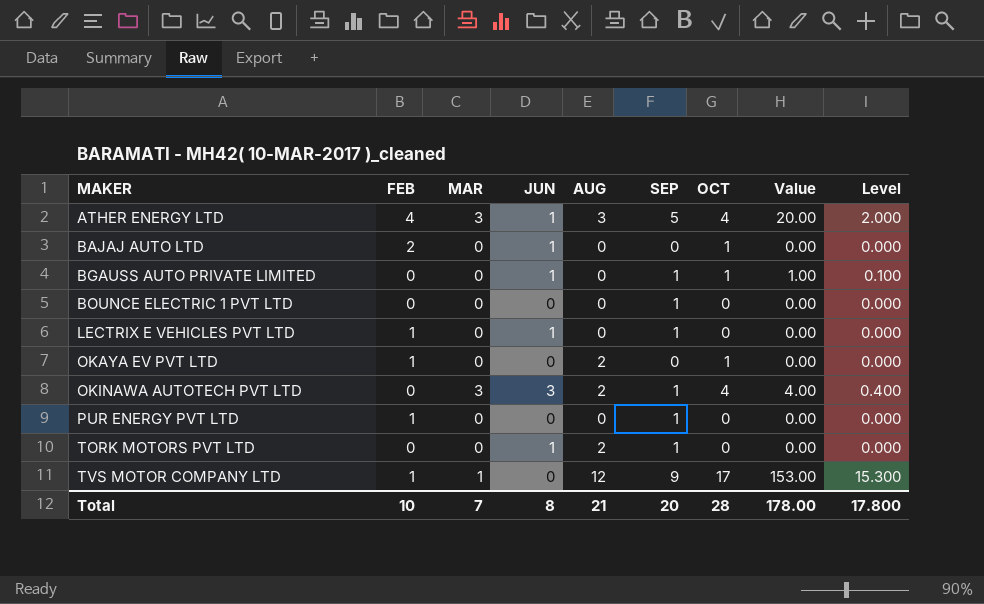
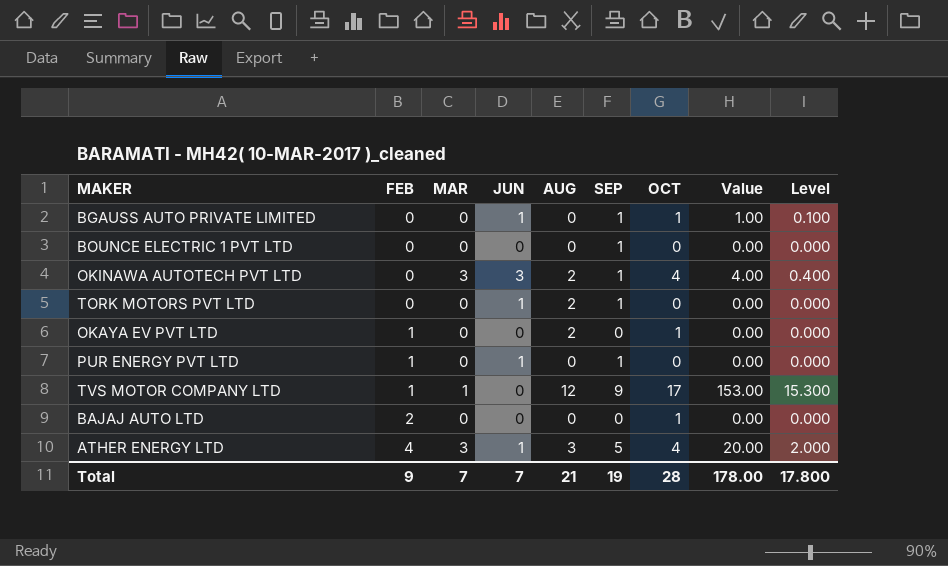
row order: MAKER ascending -> FEB ascending
row LECTRIX E VEHICLES PVT LTD: 1 | 0 | 1 | 0 | 1 | 0 | 0.00 | 0.000 -> none
PUR ENERGY PVT LTD | JUN: 0 -> 1
BAJAJ AUTO LTD | JUN: 1 -> 0
Total | FEB: 10 -> 9
Total | JUN: 8 -> 7
Total | SEP: 20 -> 19

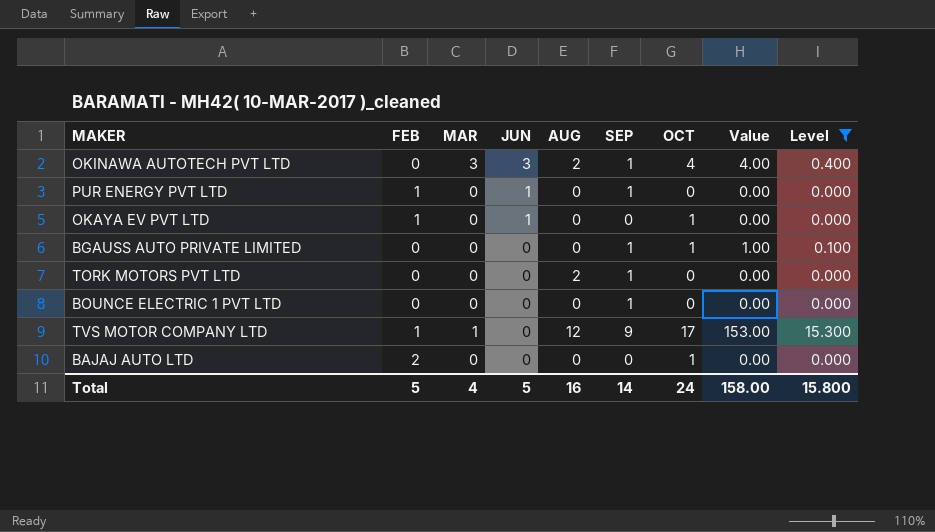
filter: none -> Level != 2.000
row order: FEB ascending -> JUN descending
OKAYA EV PVT LTD | JUN: 0 -> 1
OKAYA EV PVT LTD | AUG: 2 -> 0
BGAUSS AUTO PRIVATE LIMITED | JUN: 1 -> 0
TORK MOTORS PVT LTD | JUN: 1 -> 0
Total | FEB: 9 -> 5
Total | MAR: 7 -> 4
Total | JUN: 7 -> 5
Total | AUG: 21 -> 16
Total | SEP: 19 -> 14
Total | OCT: 28 -> 24
Total | Value: 178.00 -> 158.00
Total | Level: 17.800 -> 15.800

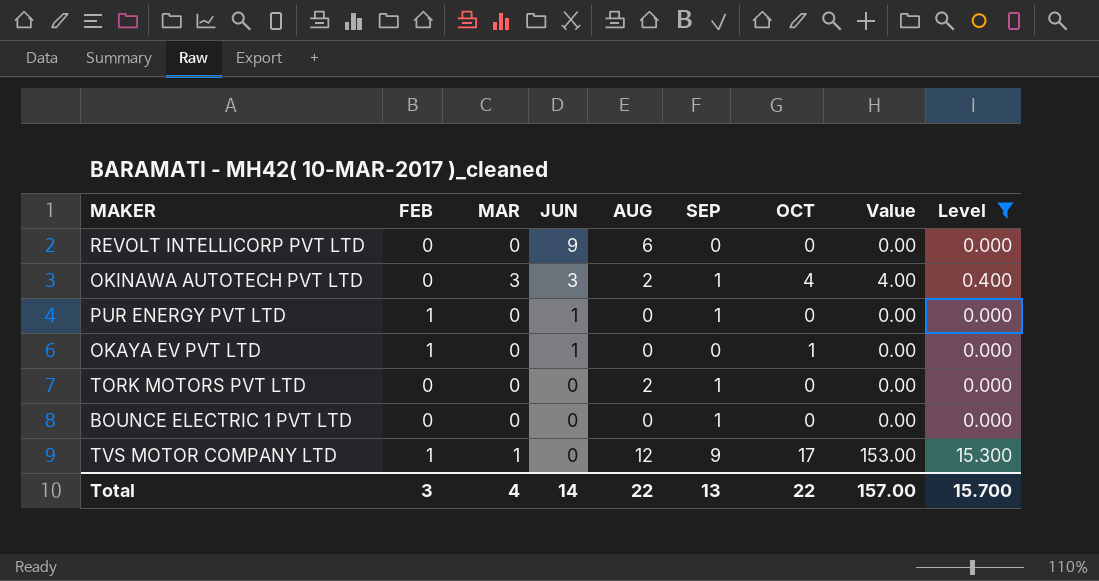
row BGAUSS AUTO PRIVATE LIMITED: 0 | 0 | 0 | 0 | 1 | 1 | 1.00 | 0.100 -> none
row BAJAJ AUTO LTD: 2 | 0 | 0 | 0 | 0 | 1 | 0.00 | 0.000 -> none
row REVOLT INTELLICORP PVT LTD: none -> 0 | 0 | 9 | 6 | 0 | 0 | 0.00 | 0.000
Total | FEB: 5 -> 3
Total | JUN: 5 -> 14
Total | AUG: 16 -> 22
Total | SEP: 14 -> 13
Total | OCT: 24 -> 22
Total | Value: 158.00 -> 157.00
Total | Level: 15.800 -> 15.700

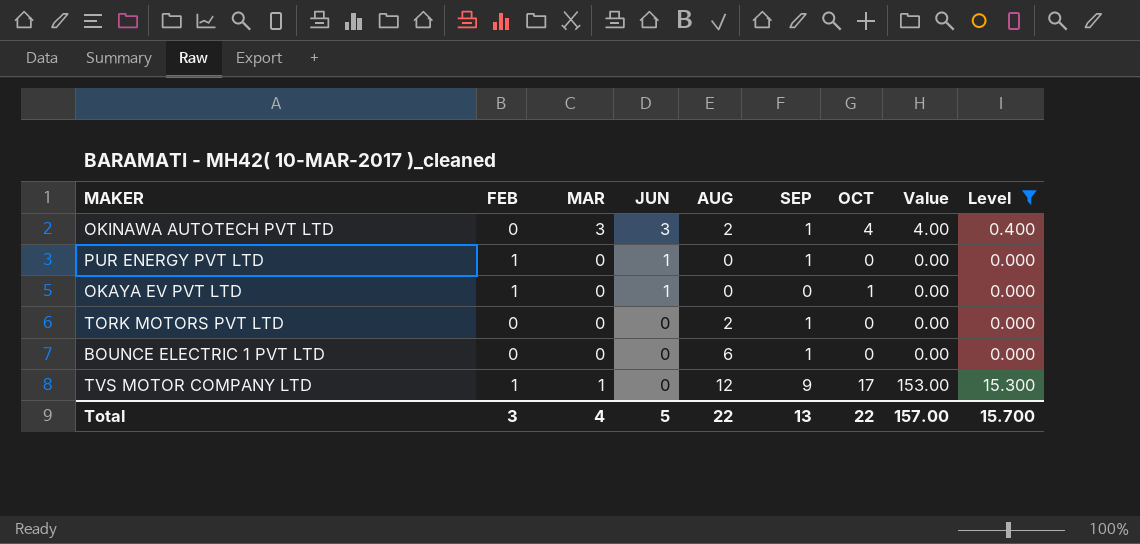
row REVOLT INTELLICORP PVT LTD: 0 | 0 | 9 | 6 | 0 | 0 | 0.00 | 0.000 -> none
BOUNCE ELECTRIC 1 PVT LTD | AUG: 0 -> 6
Total | JUN: 14 -> 5

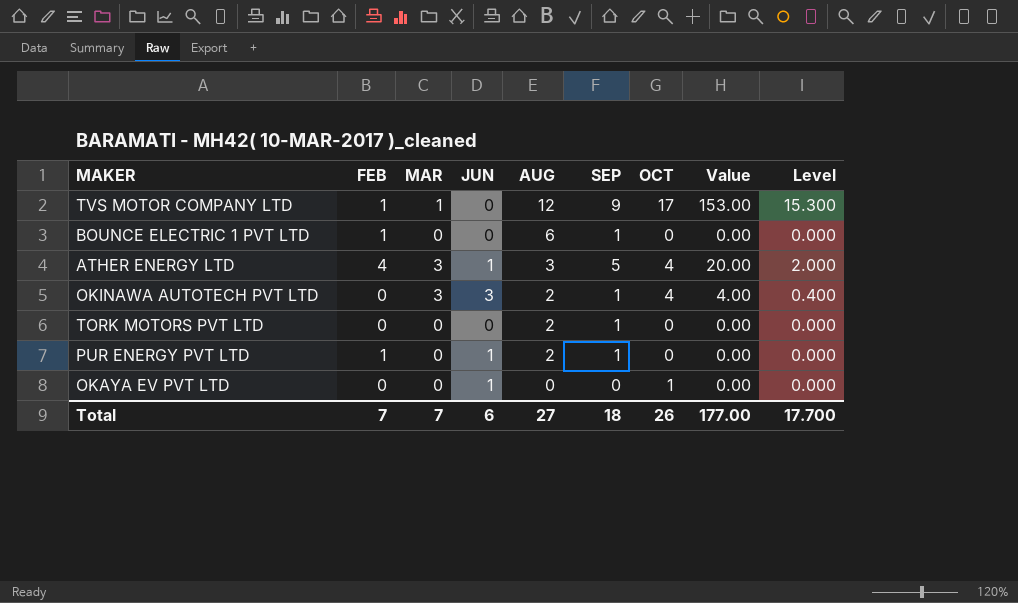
filter: Level != 2.000 -> none
row order: JUN descending -> AUG descending
BOUNCE ELECTRIC 1 PVT LTD | FEB: 0 -> 1
PUR ENERGY PVT LTD | AUG: 0 -> 2
OKAYA EV PVT LTD | FEB: 1 -> 0
Total | FEB: 3 -> 7
Total | MAR: 4 -> 7
Total | JUN: 5 -> 6
Total | AUG: 22 -> 27
Total | SEP: 13 -> 18
Total | OCT: 22 -> 26
Total | Value: 157.00 -> 177.00
Total | Level: 15.700 -> 17.700

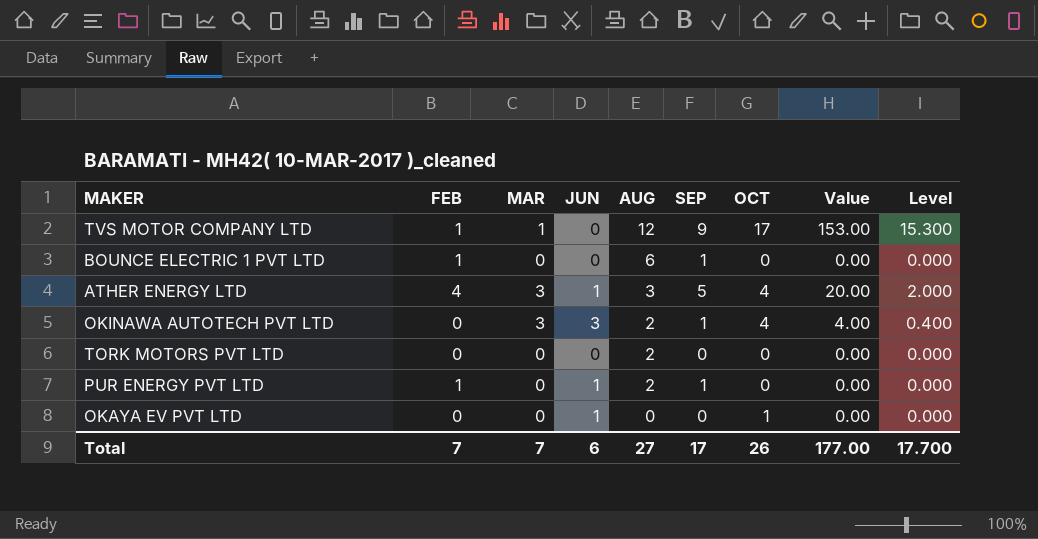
TORK MOTORS PVT LTD | SEP: 1 -> 0
Total | SEP: 18 -> 17

